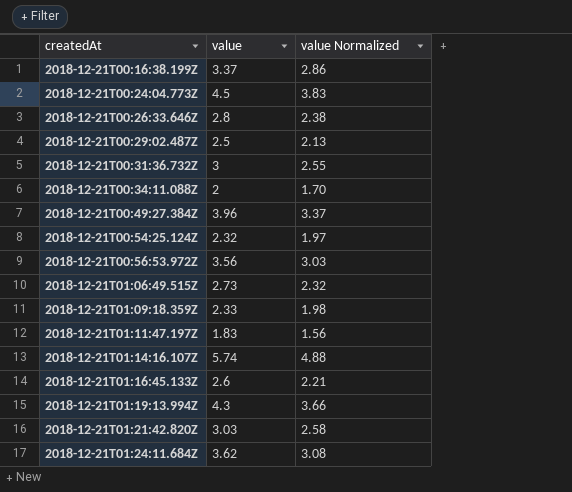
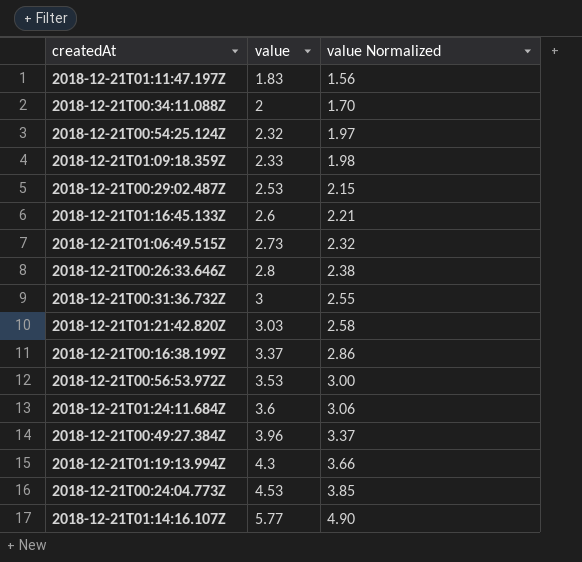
row order: createdAt ascending -> value ascending
2018-12-21T00:29:02.487Z | value: 2.5 -> 2.53
2018-12-21T00:29:02.487Z | value Normalized: 2.13 -> 2.15
2018-12-21T00:56:53.972Z | value: 3.56 -> 3.53
2018-12-21T00:56:53.972Z | value Normalized: 3.03 -> 3.00
2018-12-21T01:24:11.684Z | value: 3.62 -> 3.6
2018-12-21T01:24:11.684Z | value Normalized: 3.08 -> 3.06
2018-12-21T00:24:04.773Z | value: 4.5 -> 4.53
2018-12-21T00:24:04.773Z | value Normalized: 3.83 -> 3.85
2018-12-21T01:14:16.107Z | value: 5.74 -> 5.77
2018-12-21T01:14:16.107Z | value Normalized: 4.88 -> 4.90

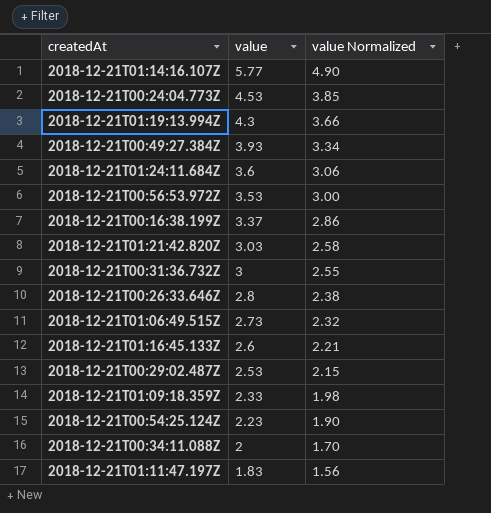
row order: value ascending -> value descending
2018-12-21T00:49:27.384Z | value: 3.96 -> 3.93
2018-12-21T00:49:27.384Z | value Normalized: 3.37 -> 3.34
2018-12-21T00:54:25.124Z | value: 2.32 -> 2.23
2018-12-21T00:54:25.124Z | value Normalized: 1.97 -> 1.90

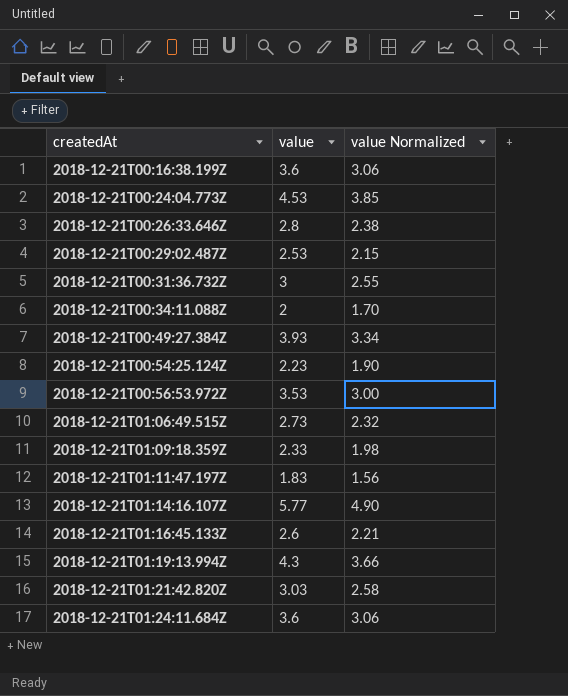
row order: value descending -> createdAt ascending
2018-12-21T00:16:38.199Z | value: 3.37 -> 3.6
2018-12-21T00:16:38.199Z | value Normalized: 2.86 -> 3.06

